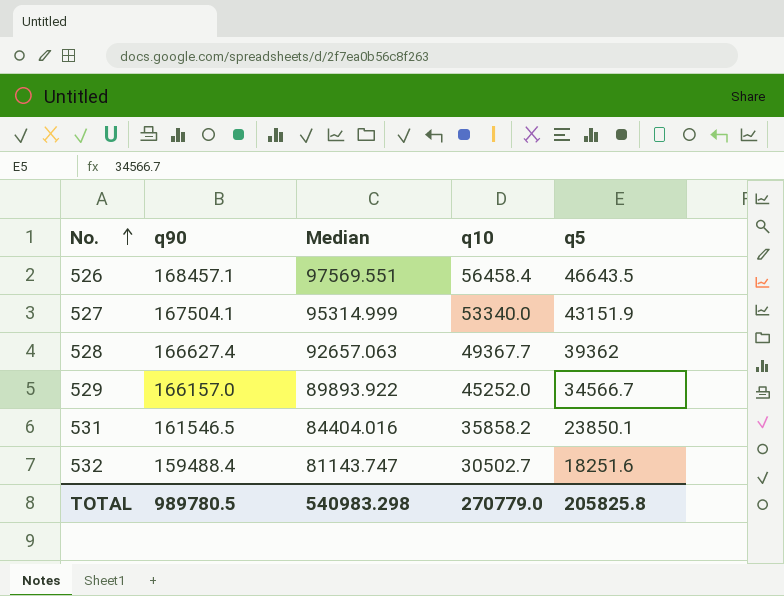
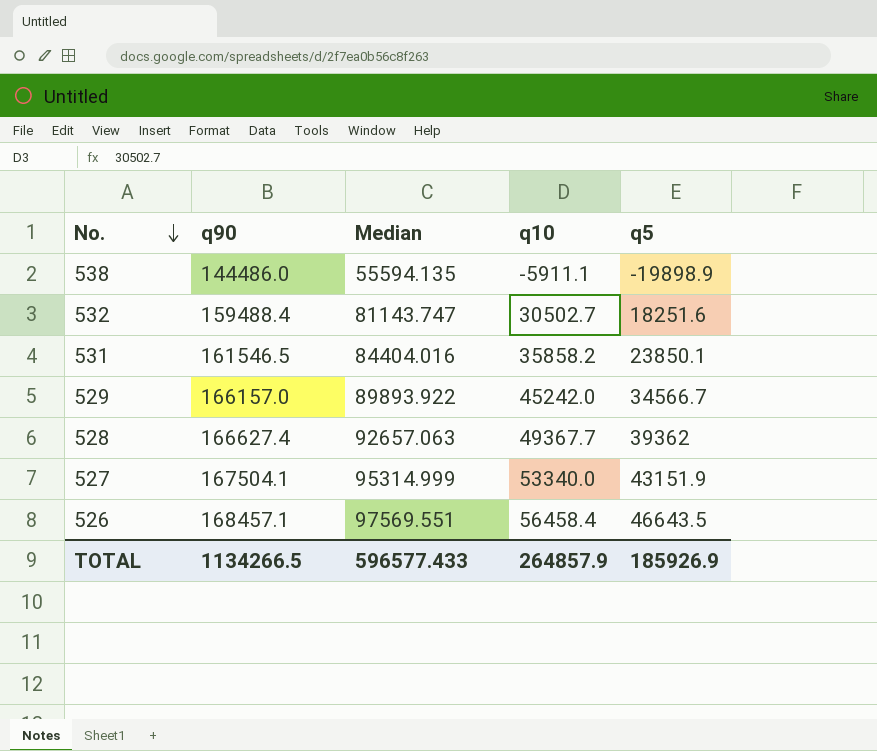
row order: No. ascending -> No. descending
row 538: none -> 144486.0 | 55594.135 | -5911.1 | -19898.9
529 | q10: 45252.0 -> 45242.0
TOTAL | q90: 989780.5 -> 1134266.5
TOTAL | Median: 540983.298 -> 596577.433
TOTAL | q10: 270779.0 -> 264857.9
TOTAL | q5: 205825.8 -> 185926.9

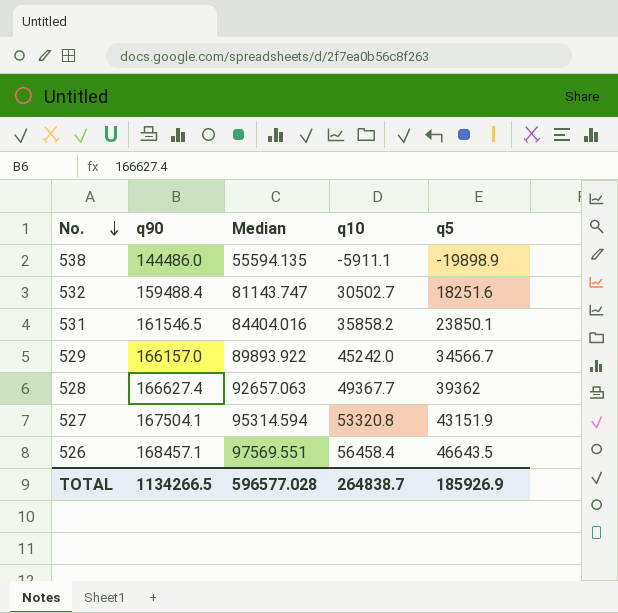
527 | Median: 95314.999 -> 95314.594
527 | q10: 53340.0 -> 53320.8
TOTAL | Median: 596577.433 -> 596577.028
TOTAL | q10: 264857.9 -> 264838.7

